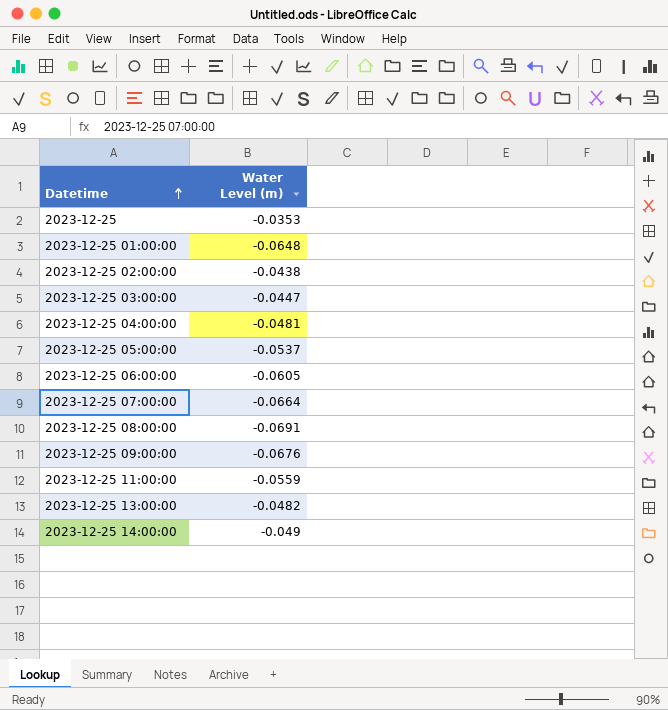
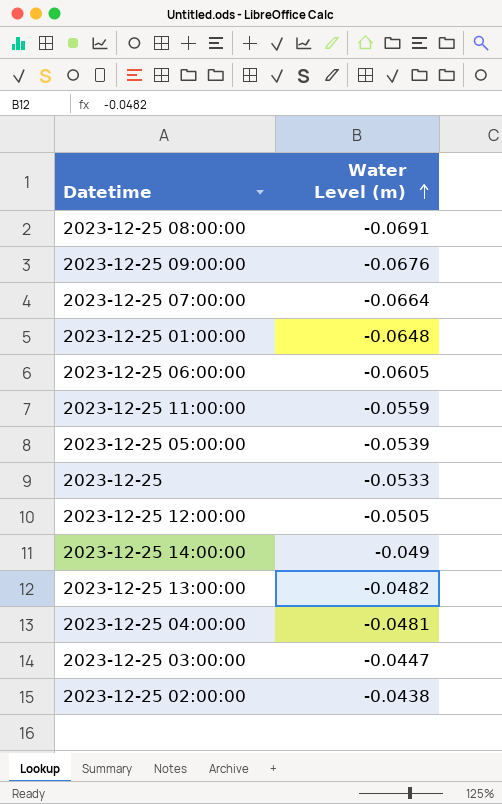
row order: Datetime ascending -> Water Level (m) ascending
2023-12-25 05:00:00 | Water Level (m): -0.0537 -> -0.0539
2023-12-25 | Water Level (m): -0.0353 -> -0.0533
row 2023-12-25 12:00:00: none -> -0.0505

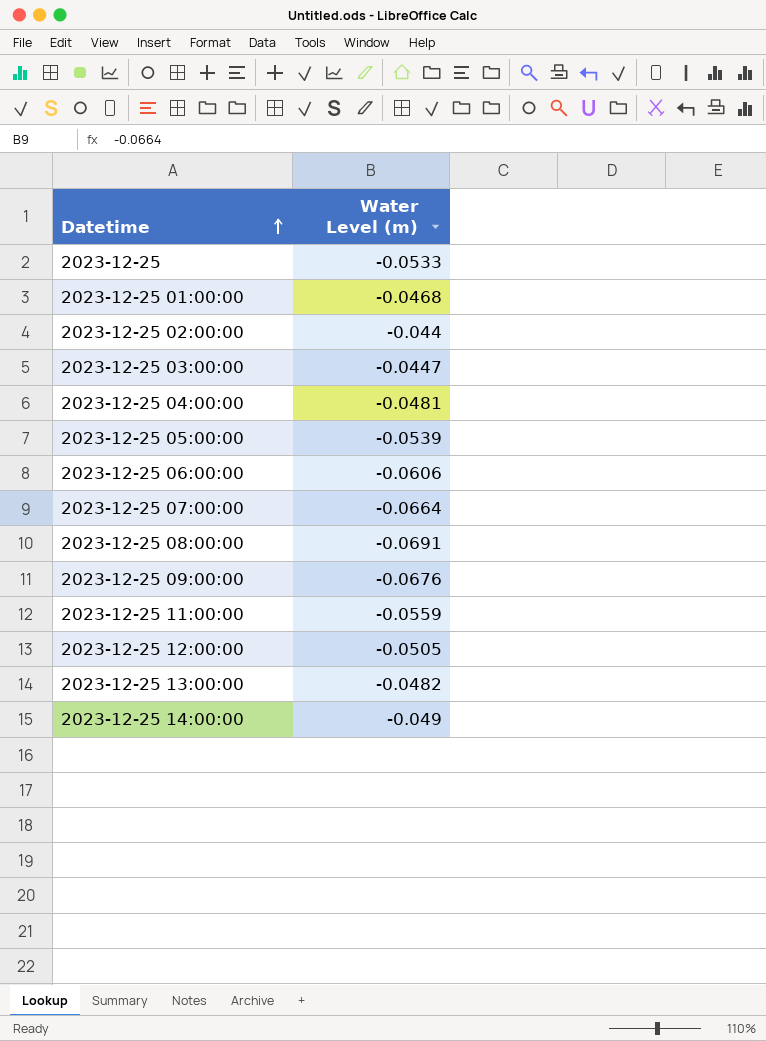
row order: Water Level (m) ascending -> Datetime ascending
2023-12-25 01:00:00 | Water Level (m): -0.0648 -> -0.0468
2023-12-25 02:00:00 | Water Level (m): -0.0438 -> -0.044
2023-12-25 06:00:00 | Water Level (m): -0.0605 -> -0.0606

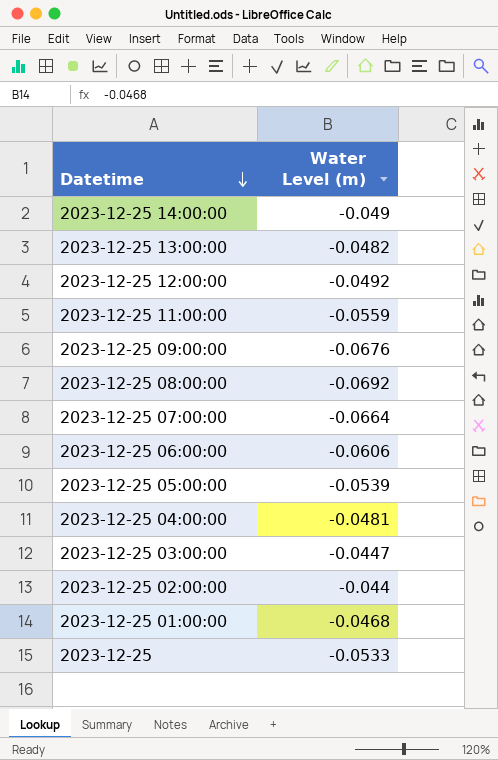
row order: Datetime ascending -> Datetime descending
2023-12-25 12:00:00 | Water Level (m): -0.0505 -> -0.0492
2023-12-25 08:00:00 | Water Level (m): -0.0691 -> -0.0692

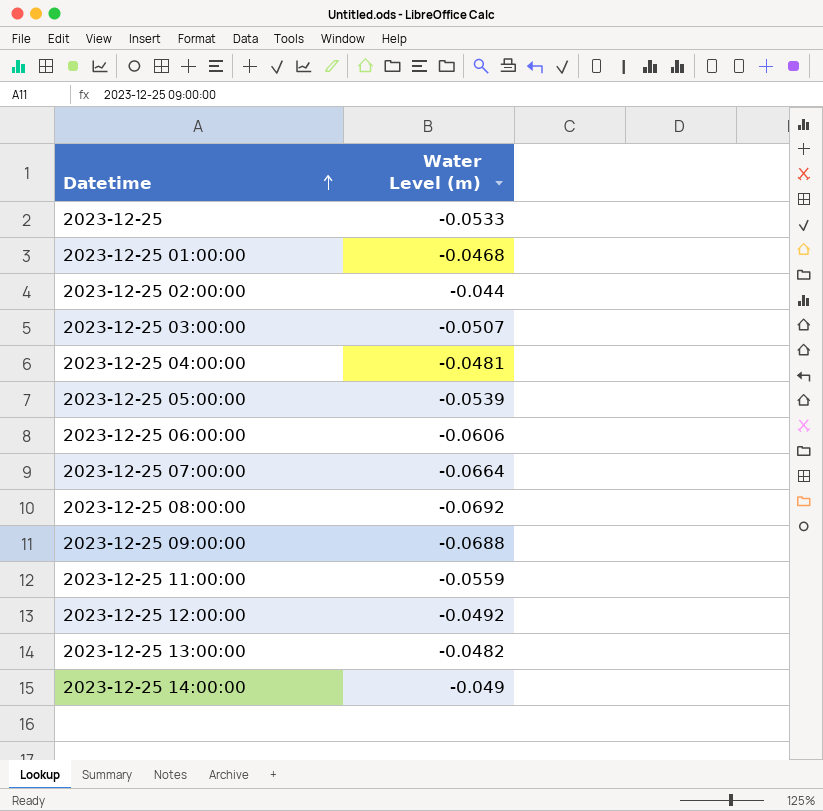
row order: Datetime descending -> Datetime ascending
2023-12-25 03:00:00 | Water Level (m): -0.0447 -> -0.0507
2023-12-25 09:00:00 | Water Level (m): -0.0676 -> -0.0688

